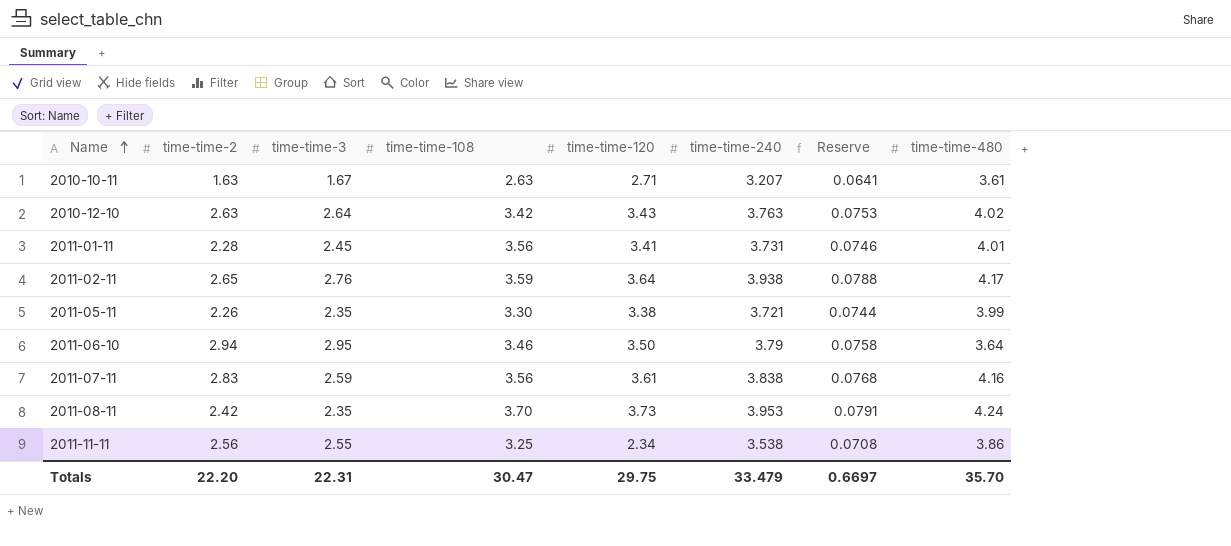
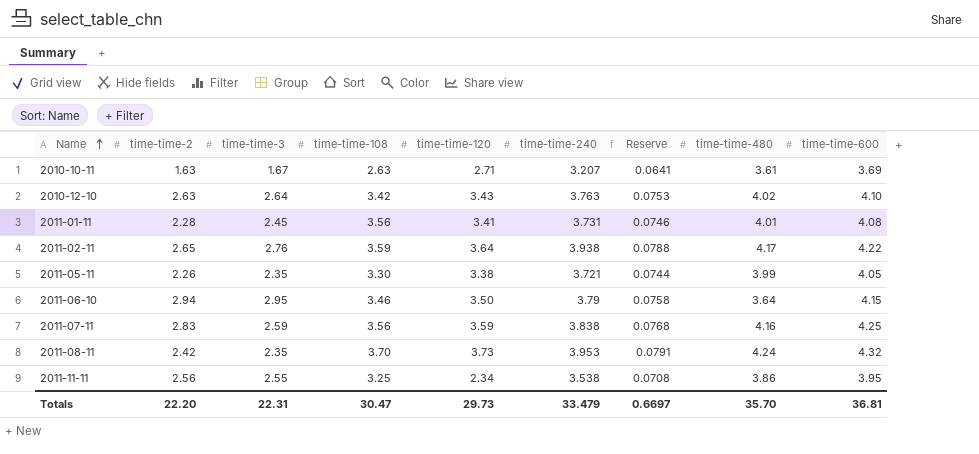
column time-time-600 | position: none -> 9
2011-07-11 | time-time-120: 3.61 -> 3.59
Totals | time-time-120: 29.75 -> 29.73

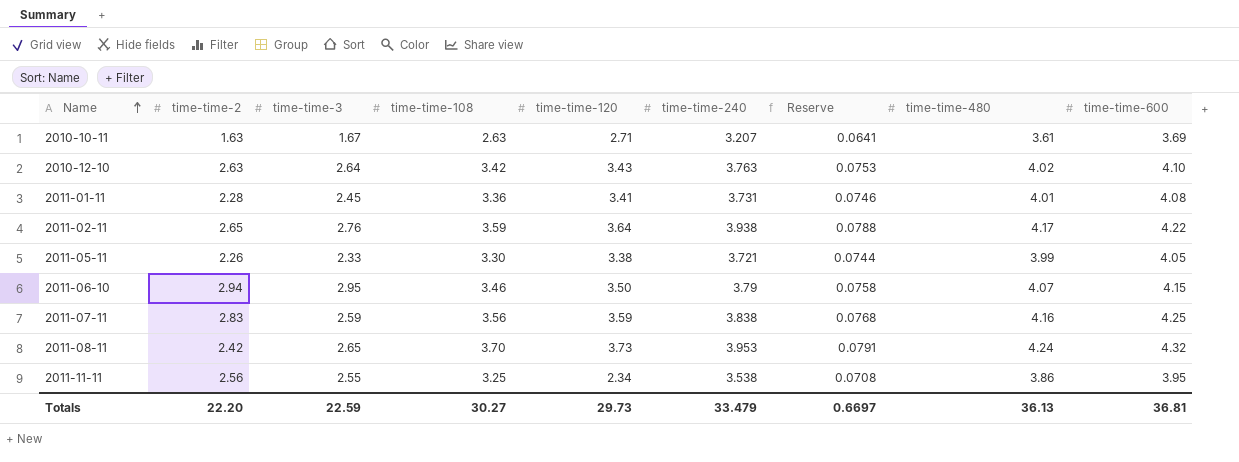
2011-01-11 | time-time-108: 3.56 -> 3.36
2011-05-11 | time-time-3: 2.35 -> 2.33
2011-06-10 | time-time-480: 3.64 -> 4.07
2011-08-11 | time-time-3: 2.35 -> 2.65
Totals | time-time-3: 22.31 -> 22.59
Totals | time-time-108: 30.47 -> 30.27
Totals | time-time-480: 35.70 -> 36.13

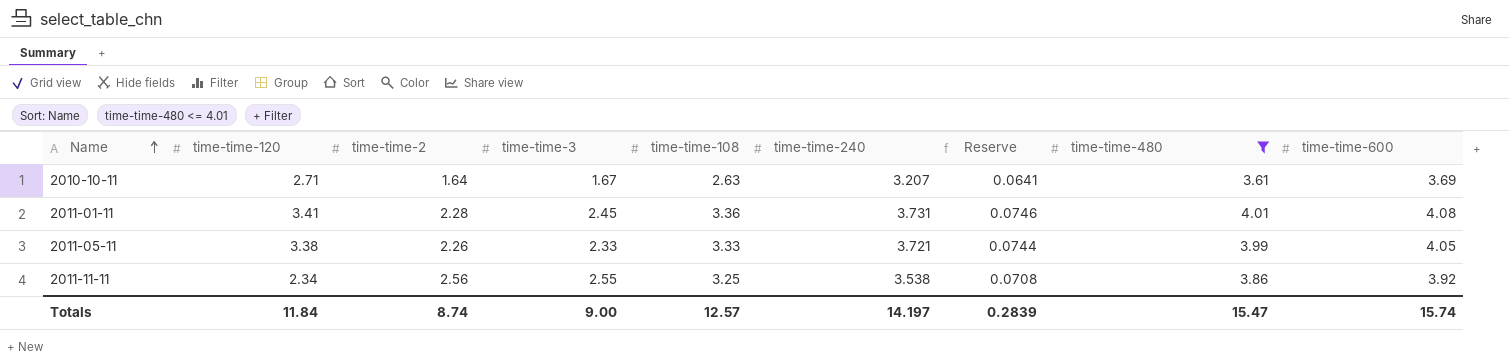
filter: none -> time-time-480 <= 4.01
column time-time-120 | position: 5 -> 2
2010-10-11 | time-time-2: 1.63 -> 1.64
2011-05-11 | time-time-108: 3.30 -> 3.33
2011-11-11 | time-time-600: 3.95 -> 3.92
Totals | time-time-120: 29.73 -> 11.84
Totals | time-time-2: 22.20 -> 8.74
Totals | time-time-3: 22.59 -> 9.00
Totals | time-time-108: 30.27 -> 12.57
Totals | time-time-240: 33.479 -> 14.197
Totals | Reserve: 0.6697 -> 0.2839
Totals | time-time-480: 36.13 -> 15.47
Totals | time-time-600: 36.81 -> 15.74

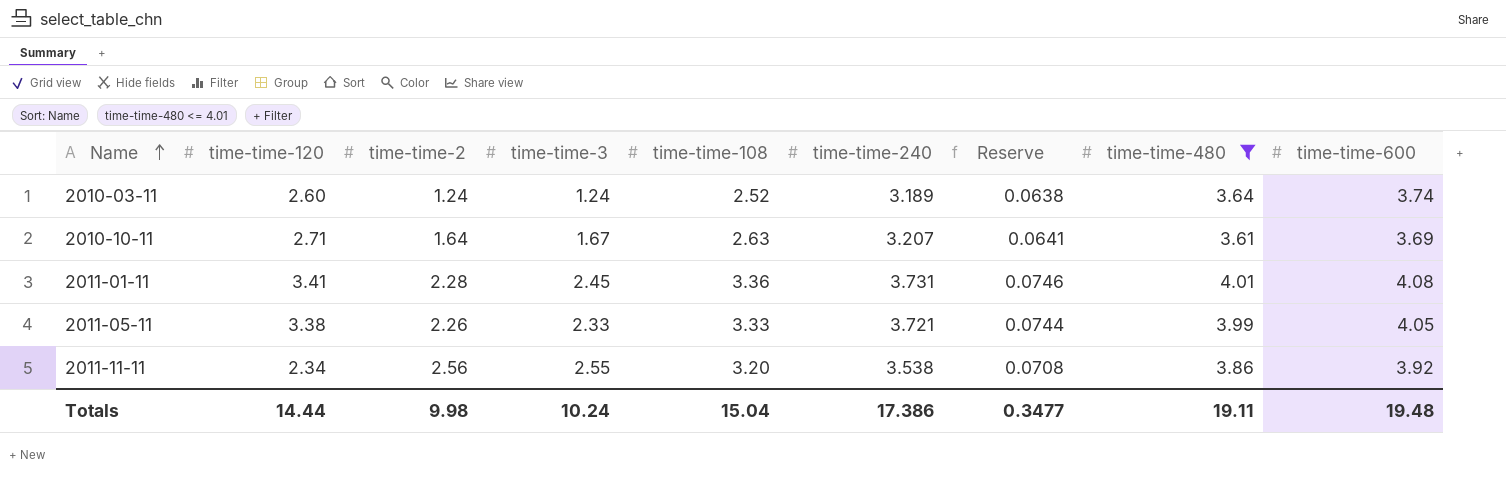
row 2010-03-11: none -> 2.60 | 1.24 | 1.24 | 2.52 | 3.189 | 0.0638 | 3.64 | 3.74
2011-11-11 | time-time-108: 3.25 -> 3.20
Totals | time-time-120: 11.84 -> 14.44
Totals | time-time-2: 8.74 -> 9.98
Totals | time-time-3: 9.00 -> 10.24
Totals | time-time-108: 12.57 -> 15.04
Totals | time-time-240: 14.197 -> 17.386
Totals | Reserve: 0.2839 -> 0.3477
Totals | time-time-480: 15.47 -> 19.11
Totals | time-time-600: 15.74 -> 19.48

